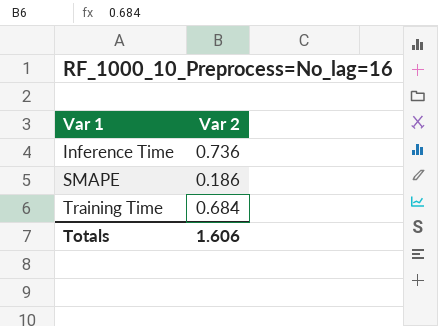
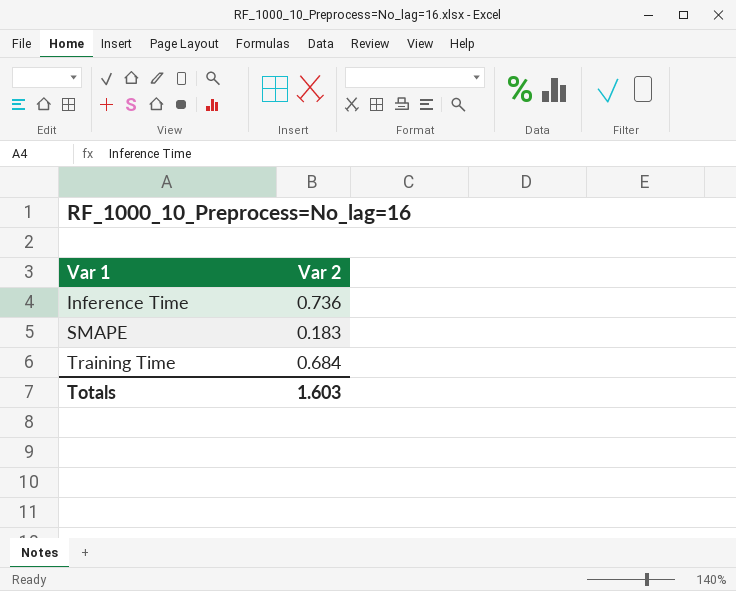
SMAPE | Var 2: 0.186 -> 0.183
Totals | Var 2: 1.606 -> 1.603

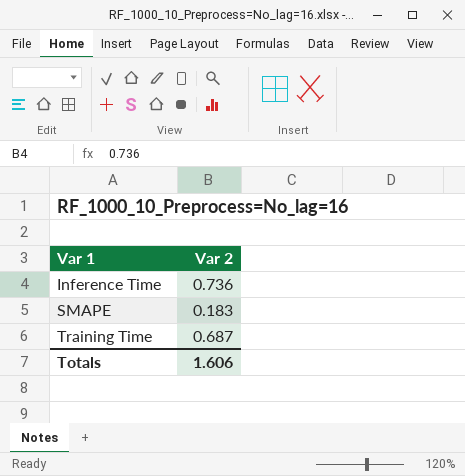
Training Time | Var 2: 0.684 -> 0.687
Totals | Var 2: 1.603 -> 1.606

